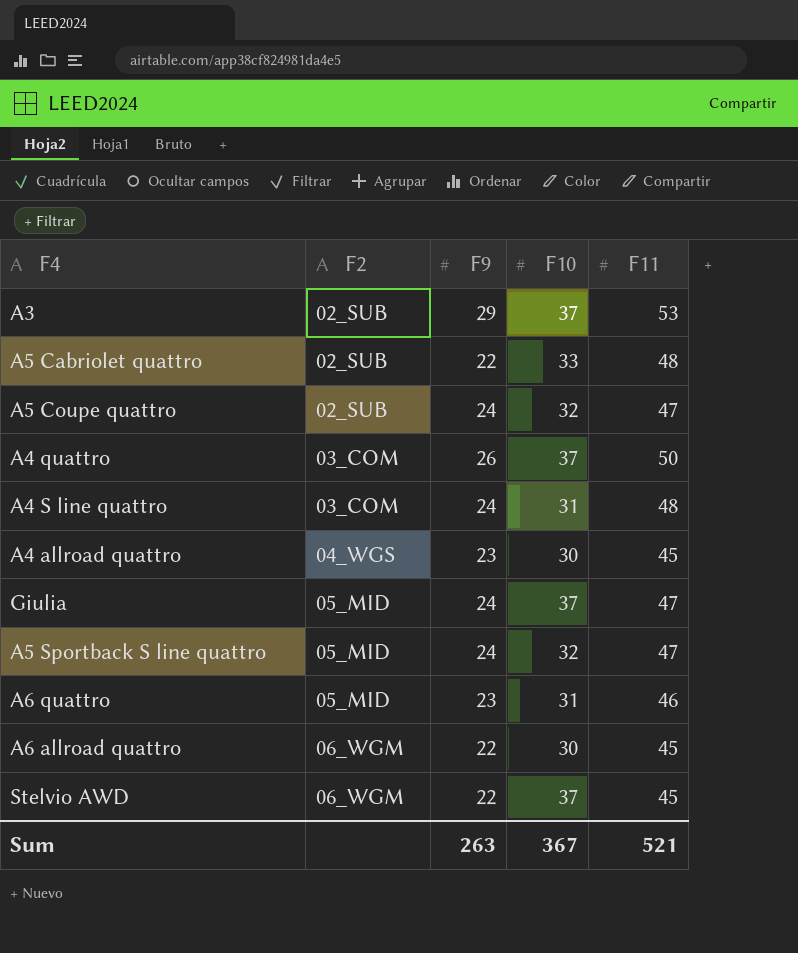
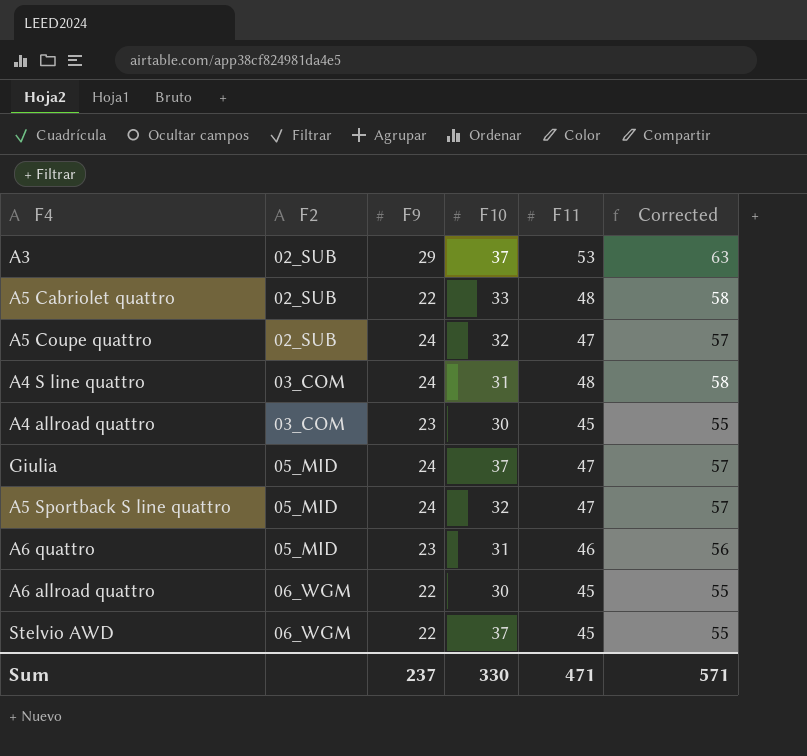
column Corrected | formula: none -> [F11] + 10
row A4 quattro: 03_COM | 26 | 37 | 50 -> none
A4 allroad quattro | F2: 04_WGS -> 03_COM
Sum | F9: 263 -> 237
Sum | F10: 367 -> 330
Sum | F11: 521 -> 471

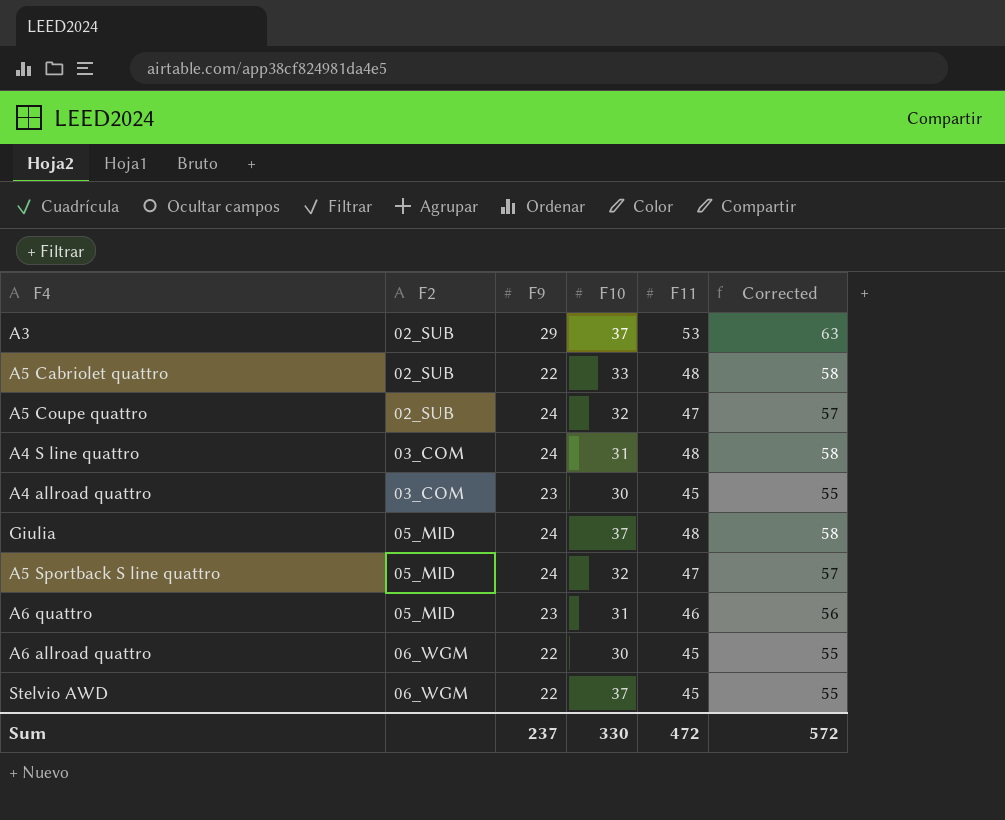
Giulia | F11: 47 -> 48
Giulia | Corrected: 57 -> 58
Sum | F11: 471 -> 472
Sum | Corrected: 571 -> 572

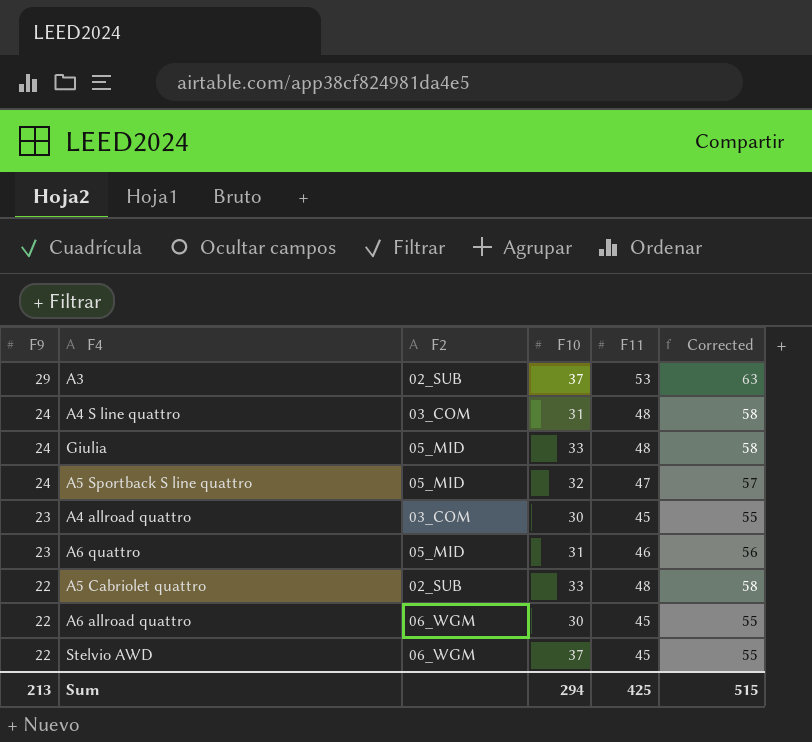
row order: F2 ascending -> F9 descending
column F9 | position: 3 -> 1
row A5 Coupe quattro: 02_SUB | 24 | 32 | 47 | 57 -> none
Giulia | F10: 37 -> 33
Sum | F9: 237 -> 213
Sum | F10: 330 -> 294
Sum | F11: 472 -> 425
Sum | Corrected: 572 -> 515

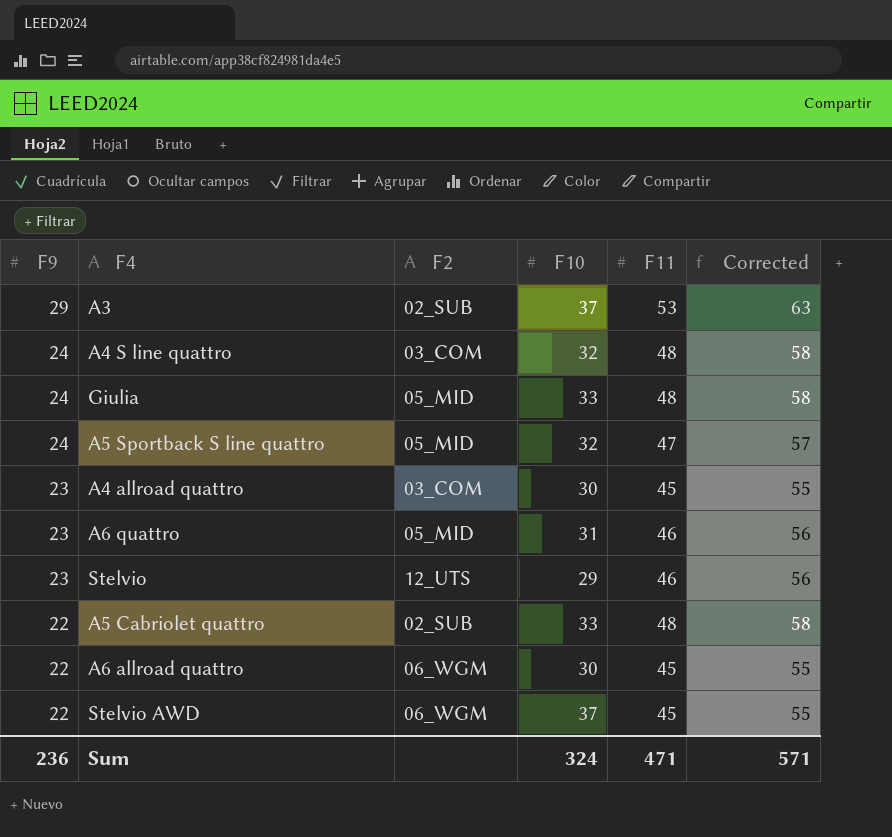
A4 S line quattro | F10: 31 -> 32
row Stelvio: none -> 23 | 12_UTS | 29 | 46 | 56
Sum | F9: 213 -> 236
Sum | F10: 294 -> 324
Sum | F11: 425 -> 471
Sum | Corrected: 515 -> 571

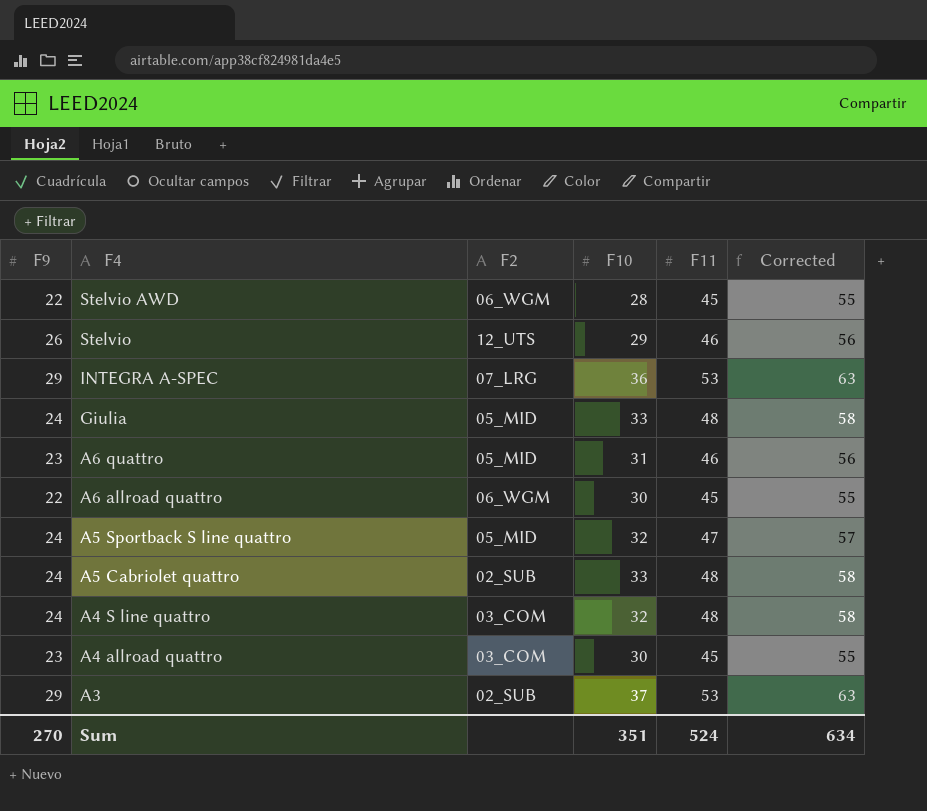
row order: F9 descending -> F4 descending
Stelvio AWD | F10: 37 -> 28
Stelvio | F9: 23 -> 26
row INTEGRA A-SPEC: none -> 29 | 07_LRG | 36 | 53 | 63
A5 Cabriolet quattro | F9: 22 -> 24
Sum | F9: 236 -> 270
Sum | F10: 324 -> 351
Sum | F11: 471 -> 524
Sum | Corrected: 571 -> 634

